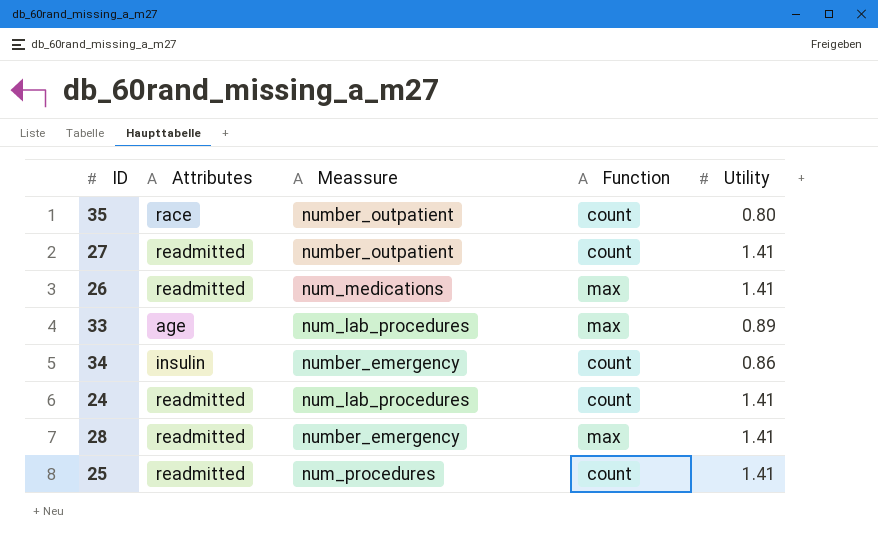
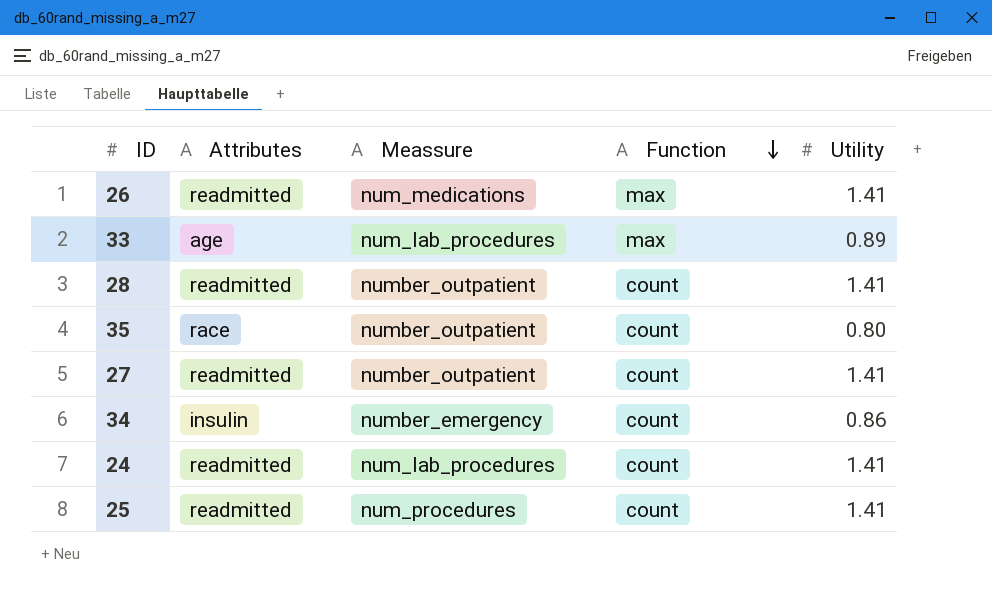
row order: none -> Function descending
28 | Meassure: number_emergency -> number_outpatient
28 | Function: max -> count

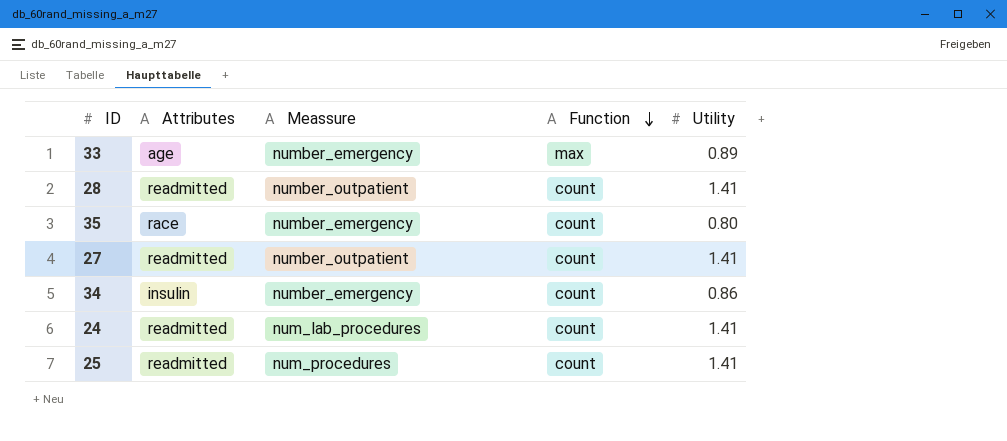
row 26: readmitted | num_medications | max | 1.41 -> none
33 | Meassure: num_lab_procedures -> number_emergency
35 | Meassure: number_outpatient -> number_emergency

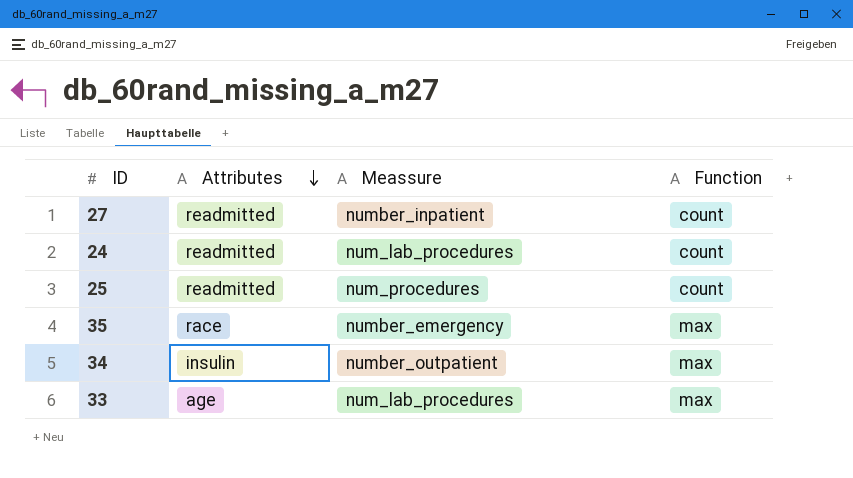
row order: Function descending -> Attributes descending
column Utility | position: 5 -> none
row 28: readmitted | number_outpatient | count | 1.41 -> none
27 | Meassure: number_outpatient -> number_inpatient
35 | Function: count -> max
34 | Meassure: number_emergency -> number_outpatient
34 | Function: count -> max
33 | Meassure: number_emergency -> num_lab_procedures

